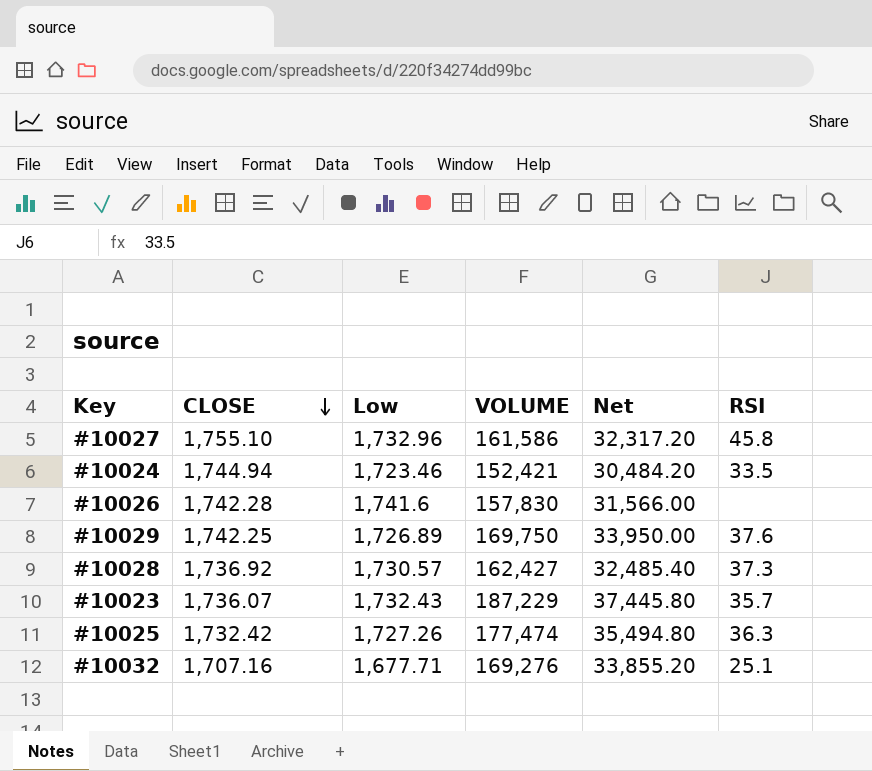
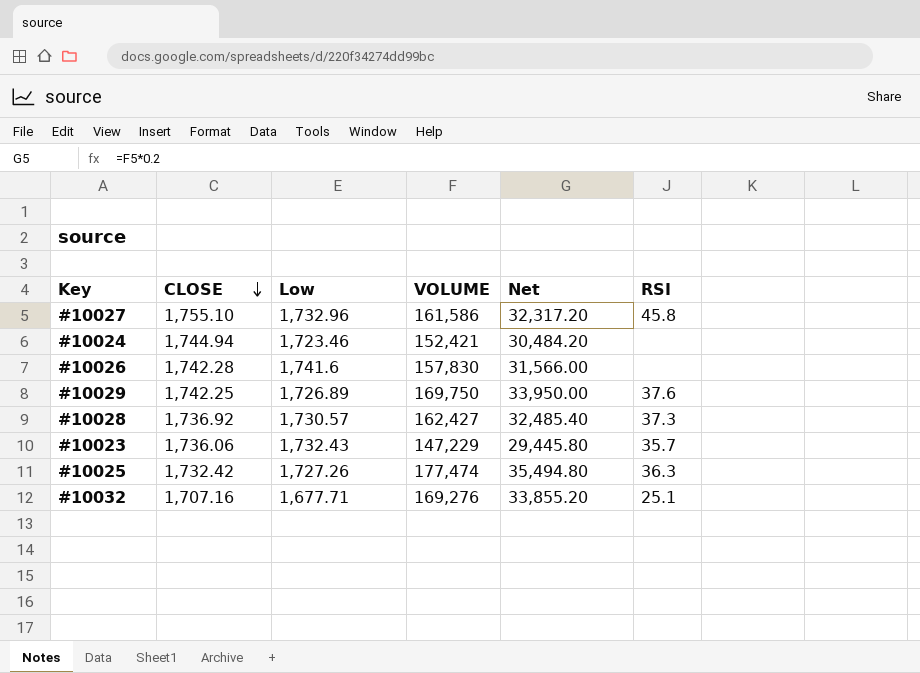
#10024 | RSI: 33.5 -> none
#10023 | CLOSE: 1,736.07 -> 1,736.06
#10023 | VOLUME: 187,229 -> 147,229
#10023 | Net: 37,445.80 -> 29,445.80

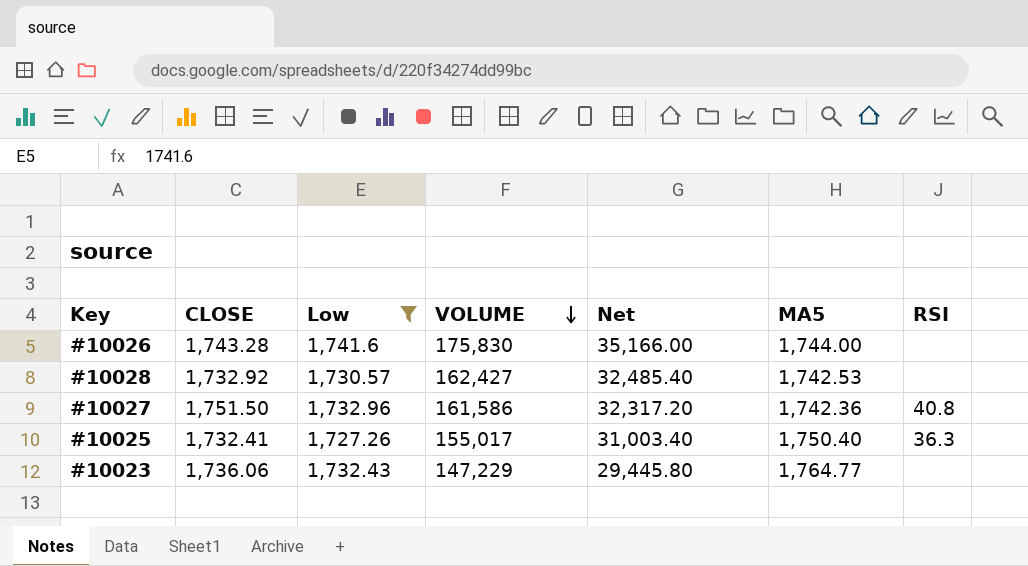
filter: none -> Low >= 1,727.26
row order: CLOSE descending -> VOLUME descending
column MA5 | position: none -> 6
#10026 | CLOSE: 1,742.28 -> 1,743.28
#10026 | VOLUME: 157,830 -> 175,830
#10026 | Net: 31,566.00 -> 35,166.00
#10028 | CLOSE: 1,736.92 -> 1,732.92
#10028 | RSI: 37.3 -> none
#10027 | CLOSE: 1,755.10 -> 1,751.50
#10027 | RSI: 45.8 -> 40.8
#10025 | CLOSE: 1,732.42 -> 1,732.41
#10025 | VOLUME: 177,474 -> 155,017
#10025 | Net: 35,494.80 -> 31,003.40
#10023 | RSI: 35.7 -> none

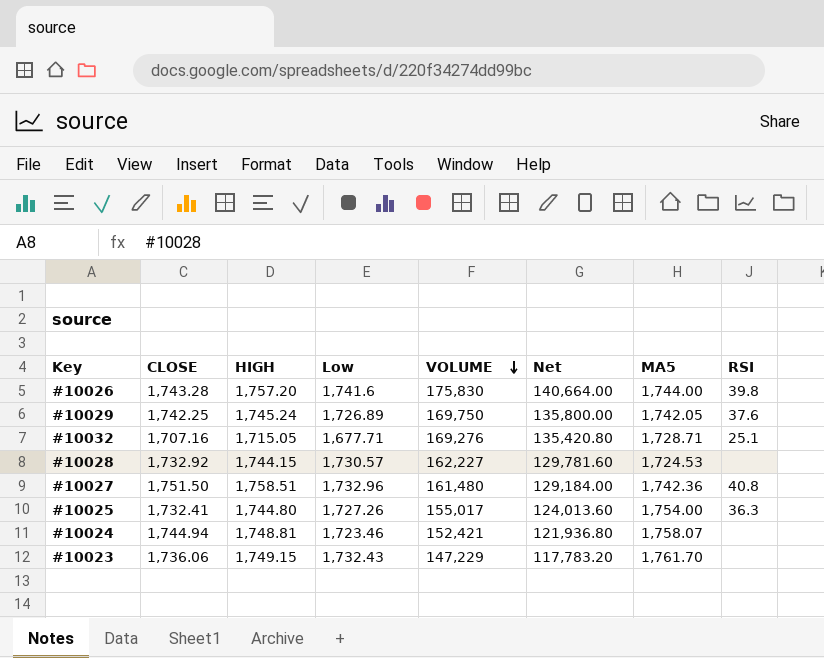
filter: Low >= 1,727.26 -> none
column HIGH | position: none -> 3
column Net | formula: [VOLUME] * 0.2 -> [VOLUME] * 0.8
#10026 | RSI: none -> 39.8
#10028 | VOLUME: 162,427 -> 162,227
#10028 | MA5: 1,742.53 -> 1,724.53
#10027 | VOLUME: 161,586 -> 161,480
#10025 | MA5: 1,750.40 -> 1,754.00
#10023 | MA5: 1,764.77 -> 1,761.70

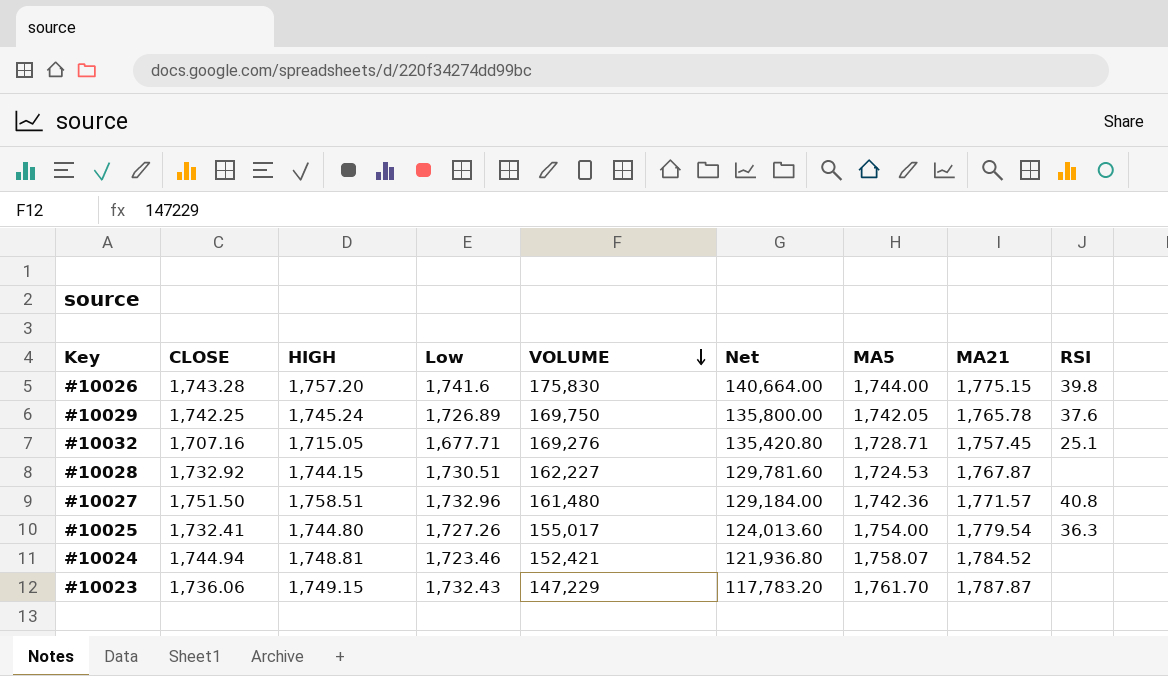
column MA21 | position: none -> 8
#10028 | Low: 1,730.57 -> 1,730.51

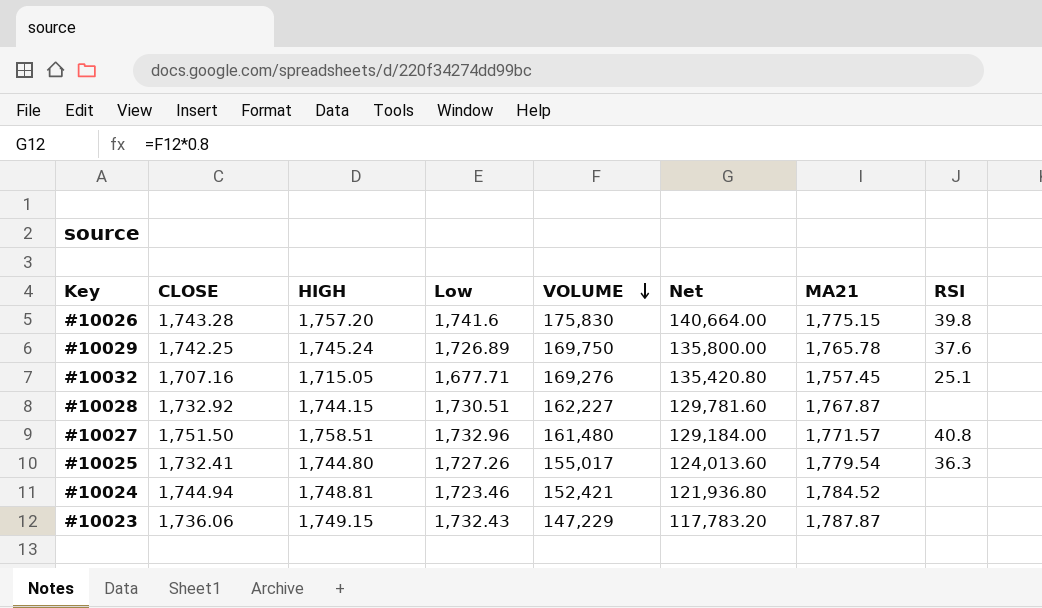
column MA5 | position: 7 -> none

